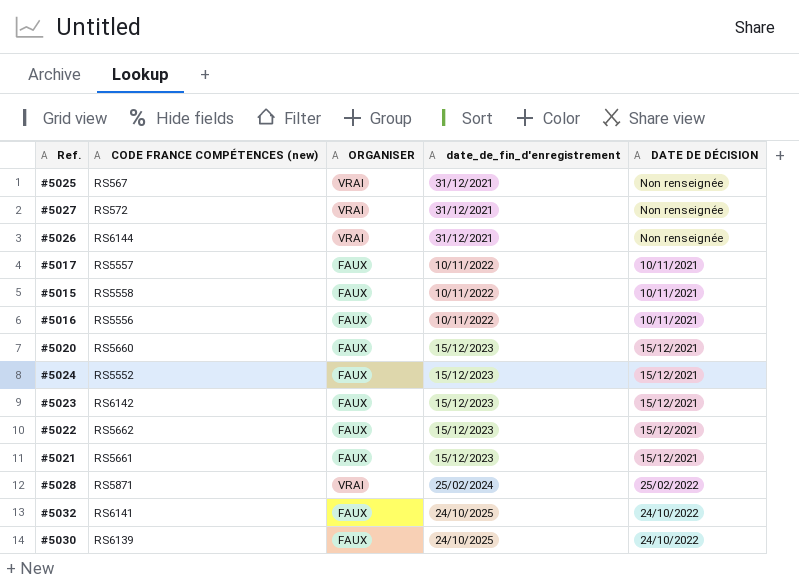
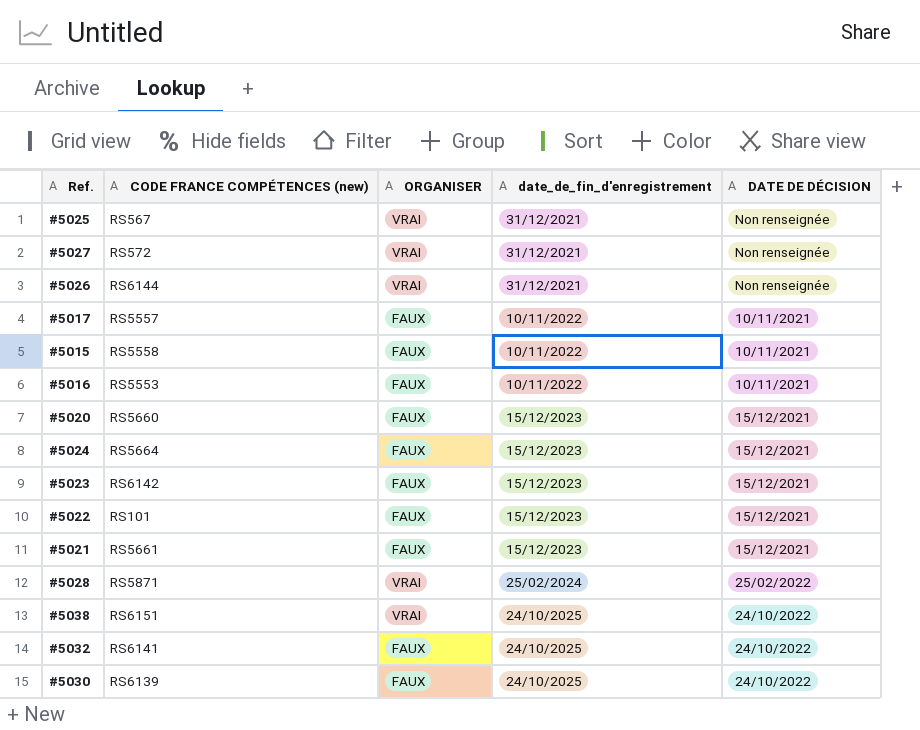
#5016 | CODE FRANCE COMPÉTENCES (new): RS5556 -> RS5553
#5024 | CODE FRANCE COMPÉTENCES (new): RS5552 -> RS5664
#5022 | CODE FRANCE COMPÉTENCES (new): RS5662 -> RS101
row #5038: none -> RS6151 | VRAI | 24/10/2025 | 24/10/2022

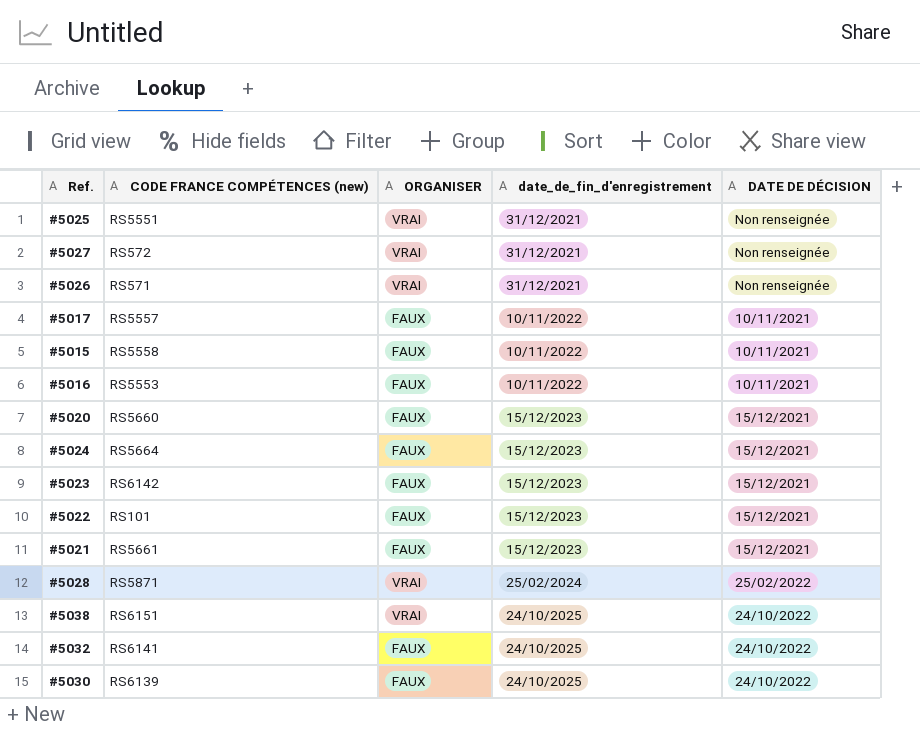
#5025 | CODE FRANCE COMPÉTENCES (new): RS567 -> RS5551
#5026 | CODE FRANCE COMPÉTENCES (new): RS6144 -> RS571

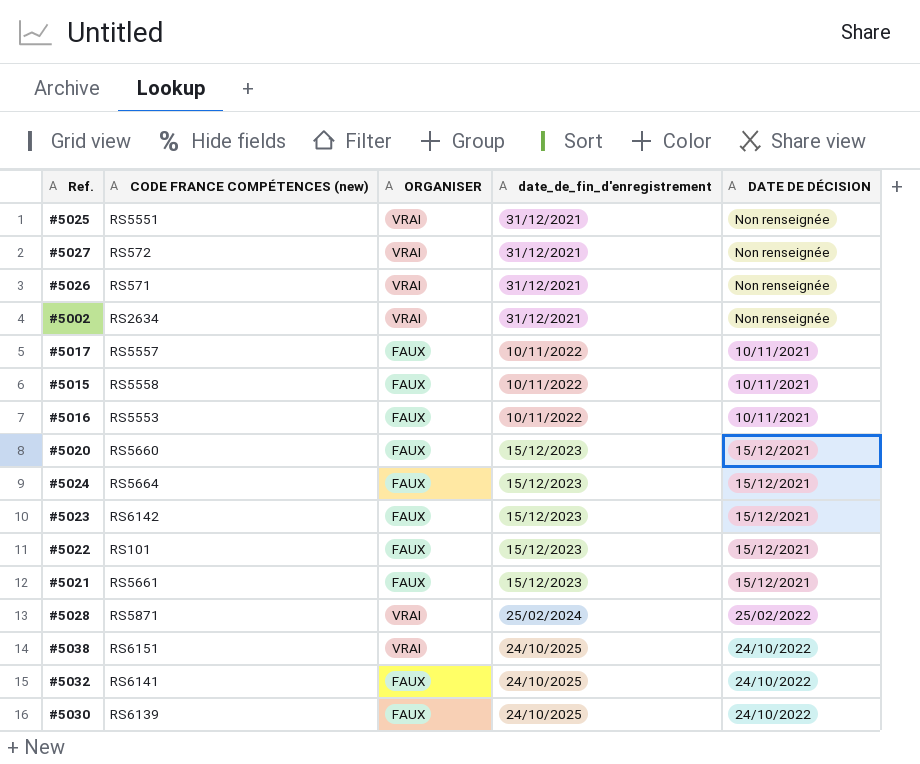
row #5002: none -> RS2634 | VRAI | 31/12/2021 | Non renseignée

